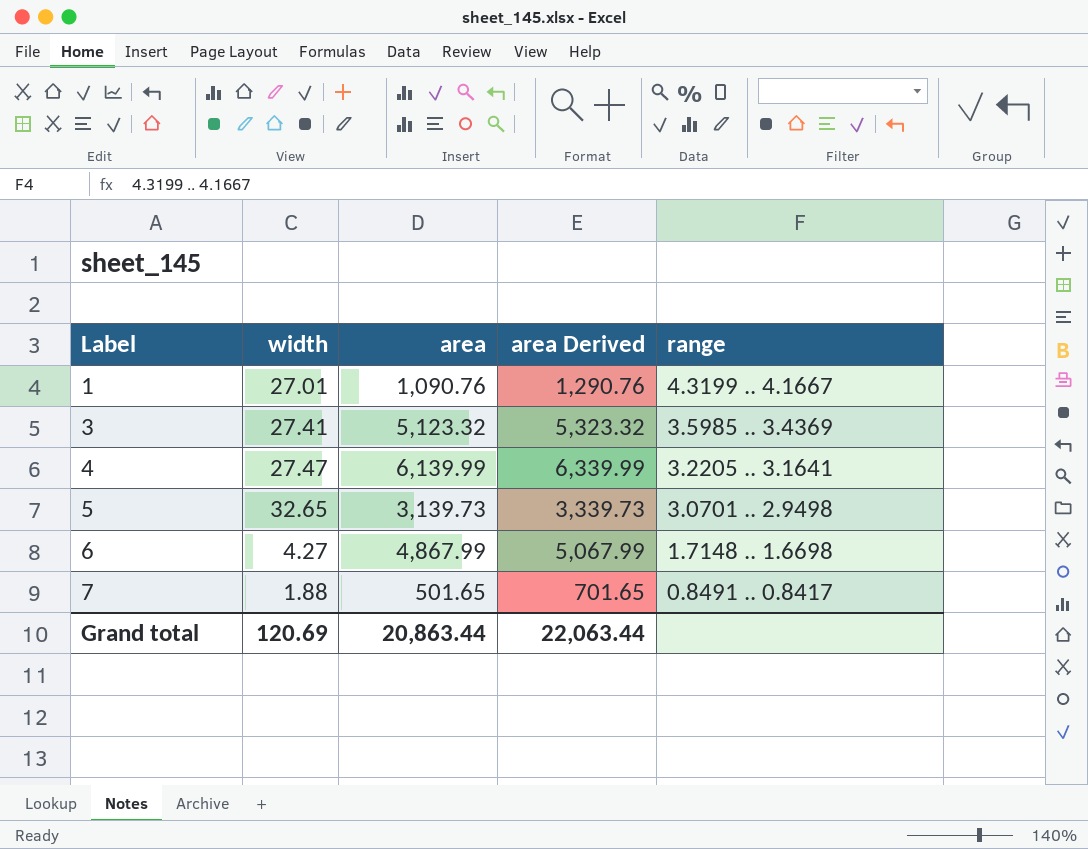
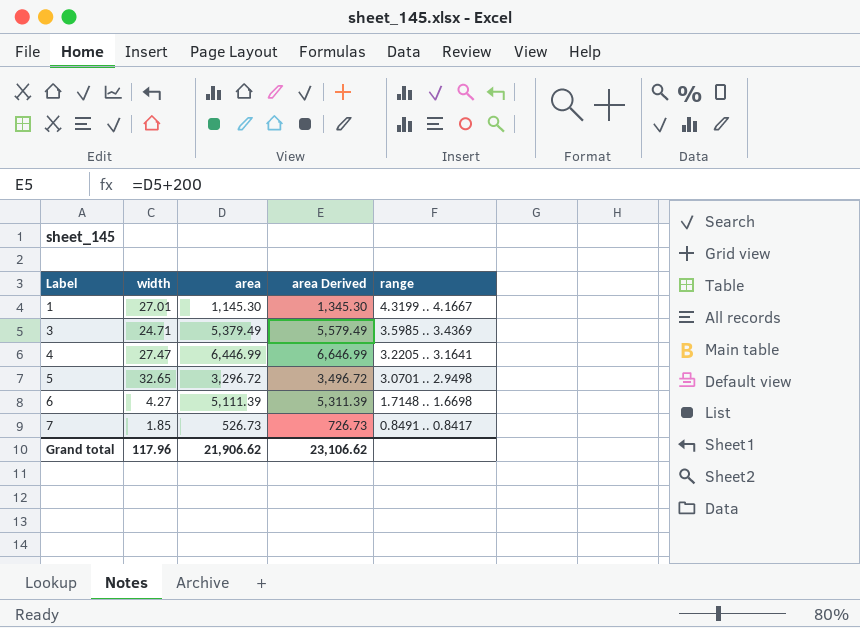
1 | area: 1,090.76 -> 1,145.30
1 | area Derived: 1,290.76 -> 1,345.30
3 | width: 27.41 -> 24.71
3 | area: 5,123.32 -> 5,379.49
3 | area Derived: 5,323.32 -> 5,579.49
4 | area: 6,139.99 -> 6,446.99
4 | area Derived: 6,339.99 -> 6,646.99
5 | area: 3,139.73 -> 3,296.72
5 | area Derived: 3,339.73 -> 3,496.72
6 | area: 4,867.99 -> 5,111.39
6 | area Derived: 5,067.99 -> 5,311.39
7 | width: 1.88 -> 1.85
7 | area: 501.65 -> 526.73
7 | area Derived: 701.65 -> 726.73
Grand total | width: 120.69 -> 117.96
Grand total | area: 20,863.44 -> 21,906.62
Grand total | area Derived: 22,063.44 -> 23,106.62

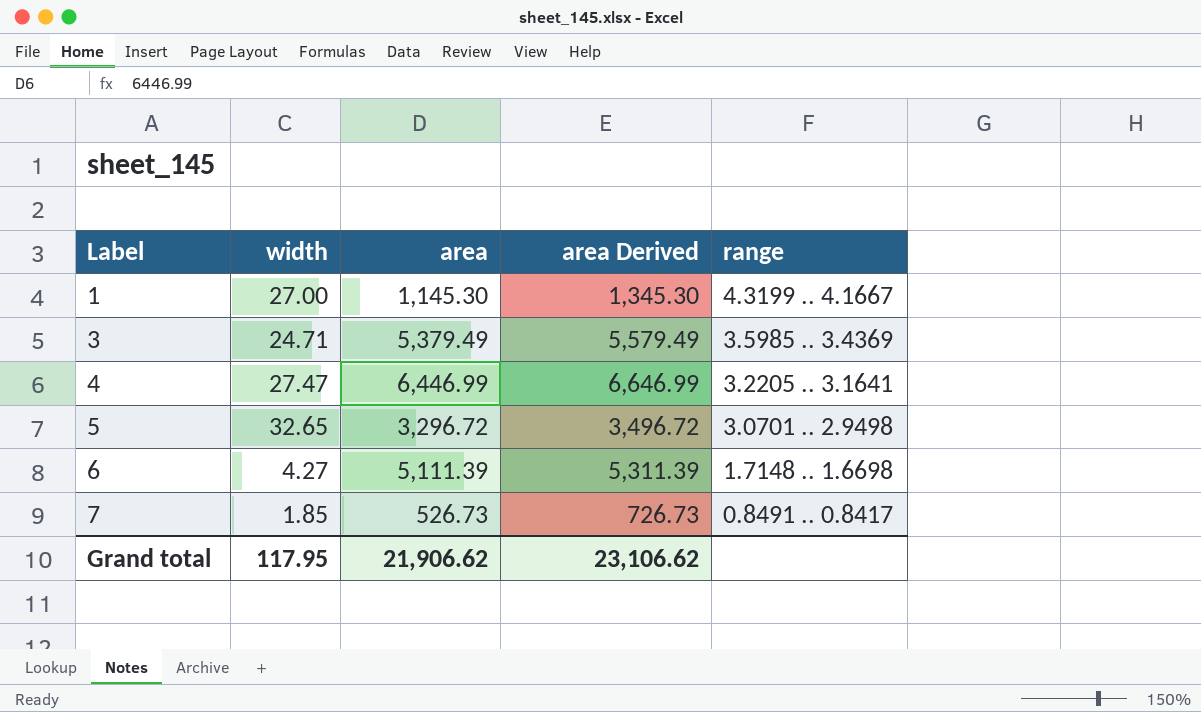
1 | width: 27.01 -> 27.00
Grand total | width: 117.96 -> 117.95

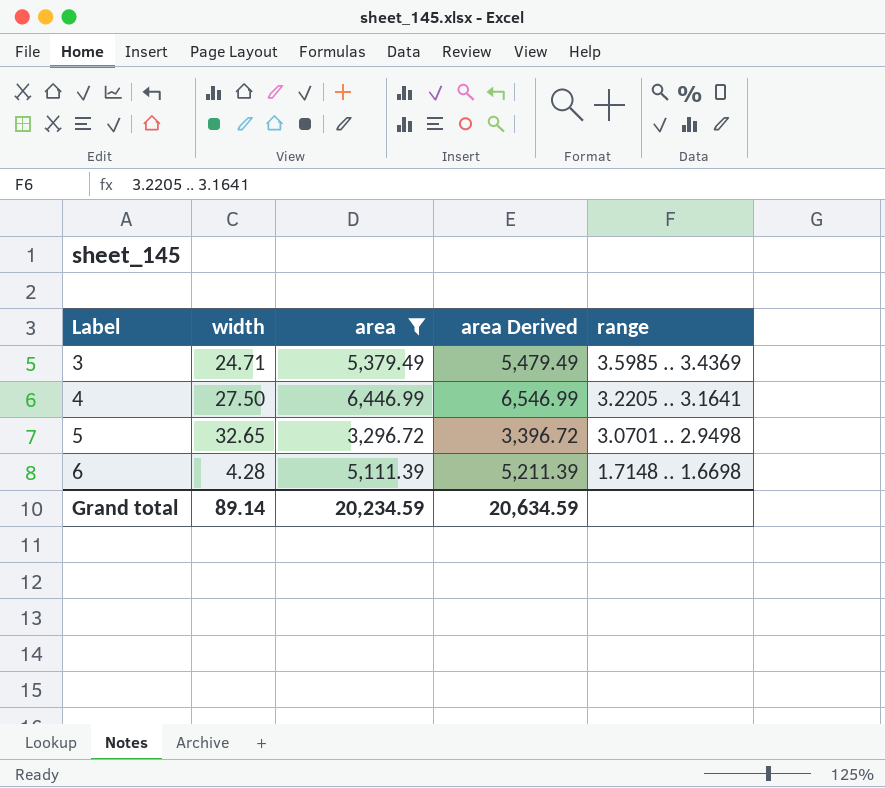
filter: none -> area >= 3,296.72
column area Derived | formula: [area] + 200 -> [area] + 100
4 | width: 27.47 -> 27.50
6 | width: 4.27 -> 4.28
Grand total | width: 117.95 -> 89.14
Grand total | area: 21,906.62 -> 20,234.59
Grand total | area Derived: 23,106.62 -> 20,634.59

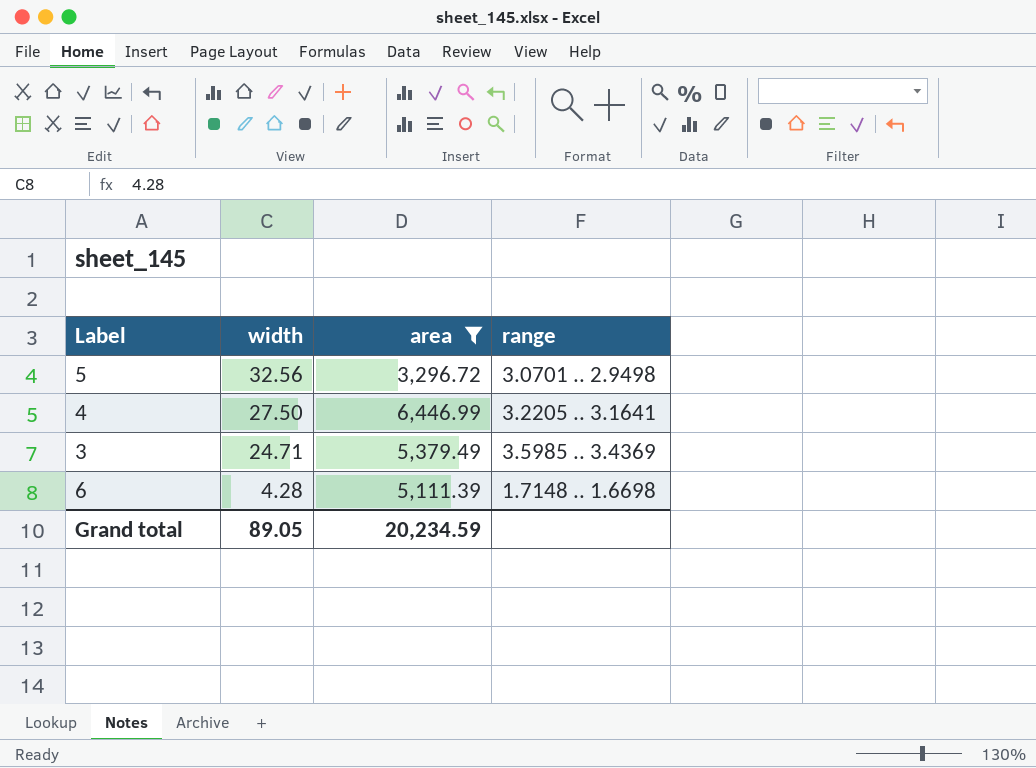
row order: Label ascending -> width descending
column area Derived | formula: [area] + 100 -> none
5 | width: 32.65 -> 32.56
Grand total | width: 89.14 -> 89.05

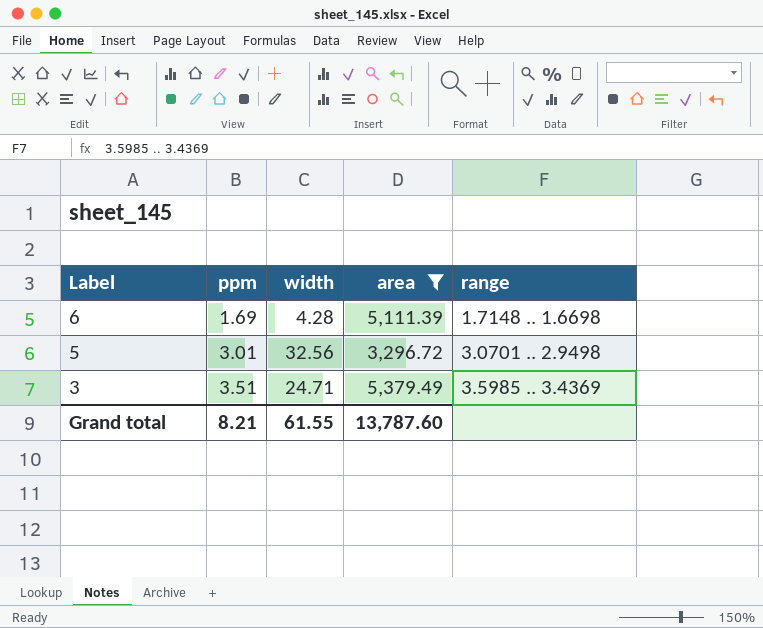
row order: width descending -> Label descending
column ppm | position: none -> 2
row 4: 27.50 | 6,446.99 | 3.2205 .. 3.1641 -> none
Grand total | width: 89.05 -> 61.55
Grand total | area: 20,234.59 -> 13,787.60

